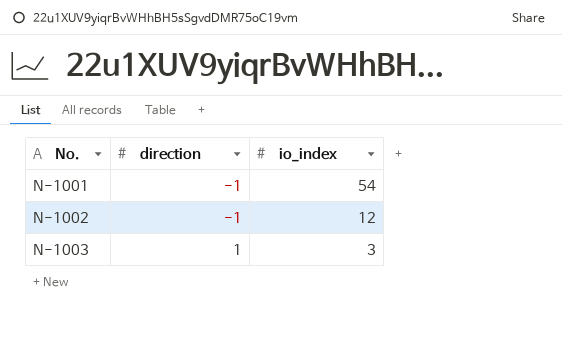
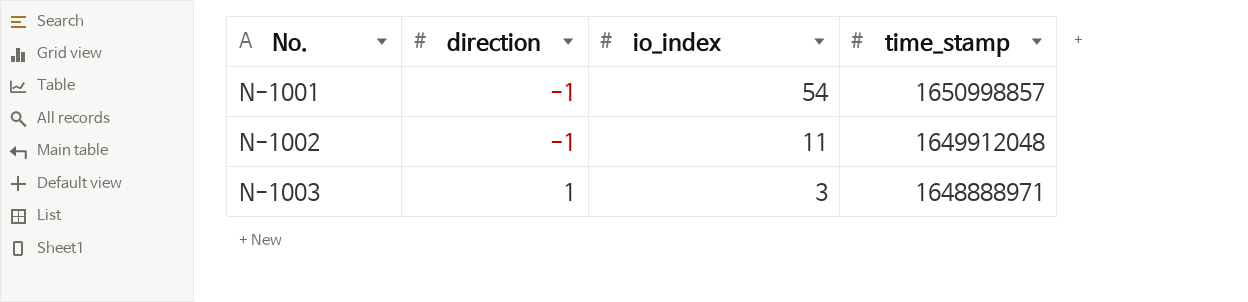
column time_stamp | position: none -> 4
N-1002 | io_index: 12 -> 11

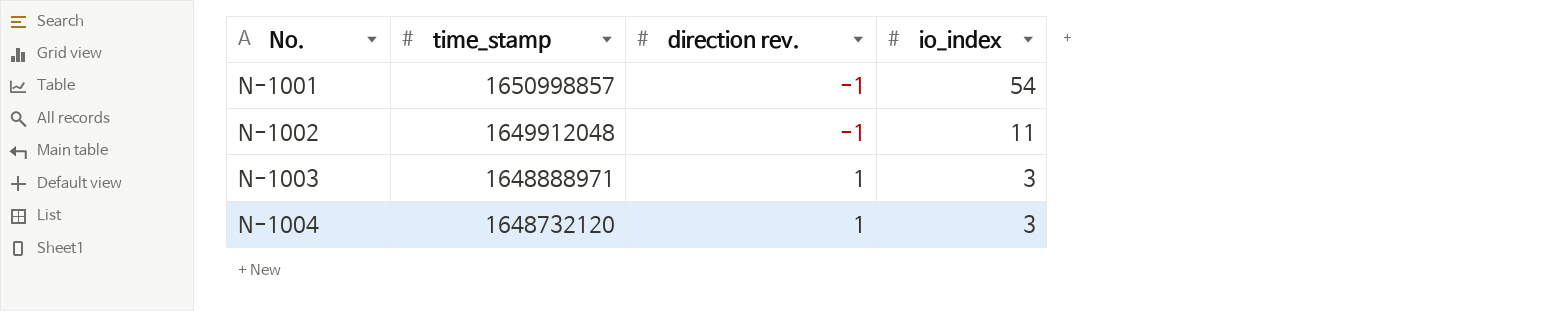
column time_stamp | position: 4 -> 2
column name: direction -> direction rev.
row N-1004: none -> 1648732120 | 1 | 3

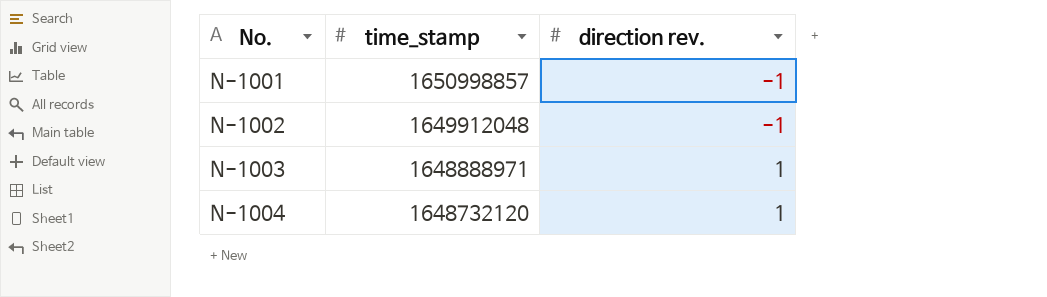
column io_index | position: 4 -> none

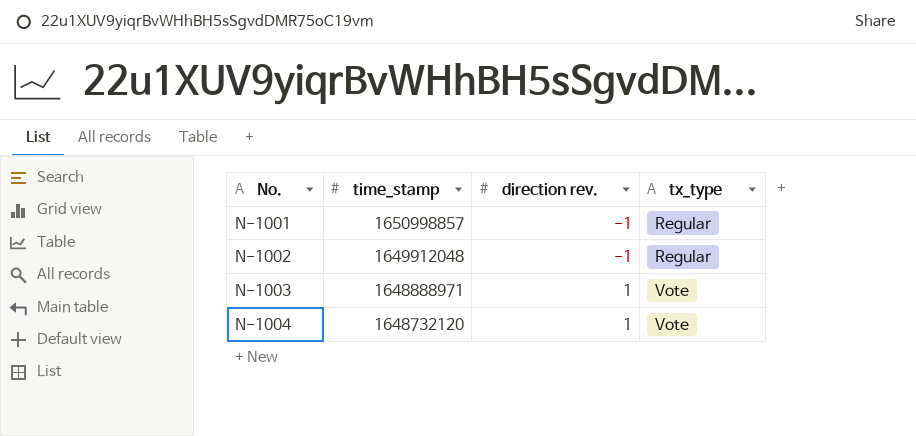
column tx_type | position: none -> 4

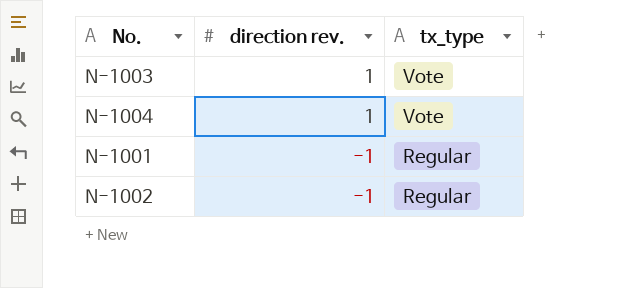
row order: No. ascending -> direction rev. descending
column time_stamp | position: 2 -> none

